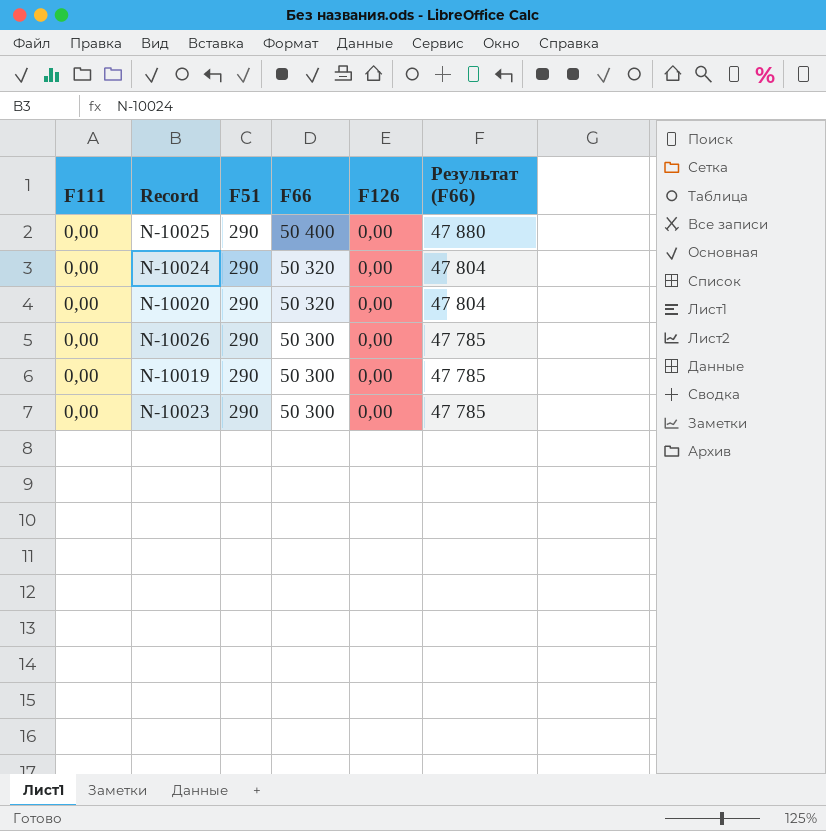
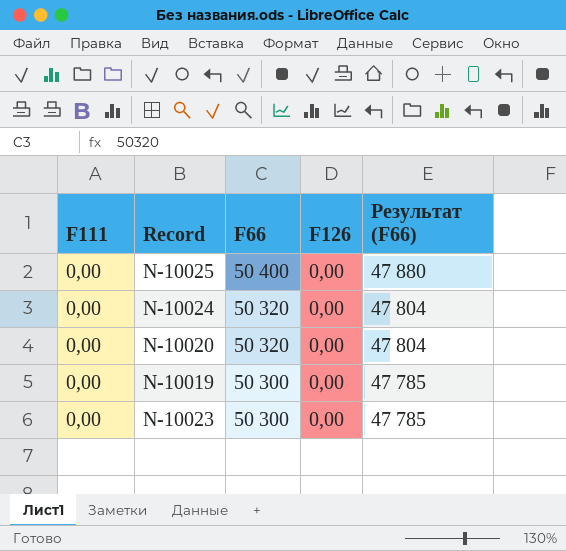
column F51 | position: 3 -> none
row N-10026: 0,00 | 290 | 50 300 | 0,00 | 47 785 -> none

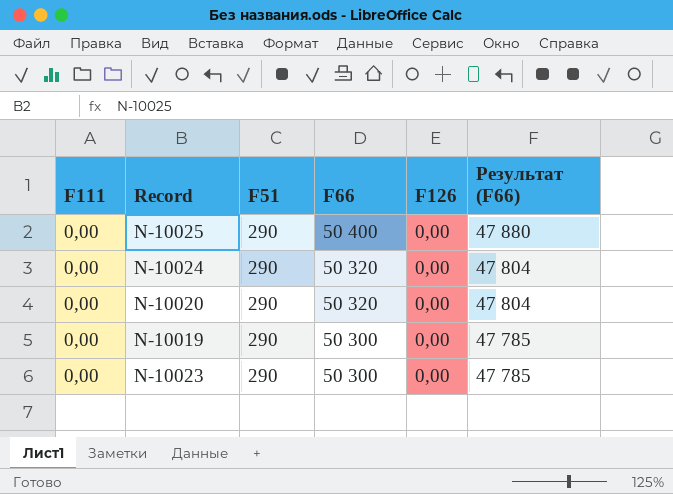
column F51 | position: none -> 3

